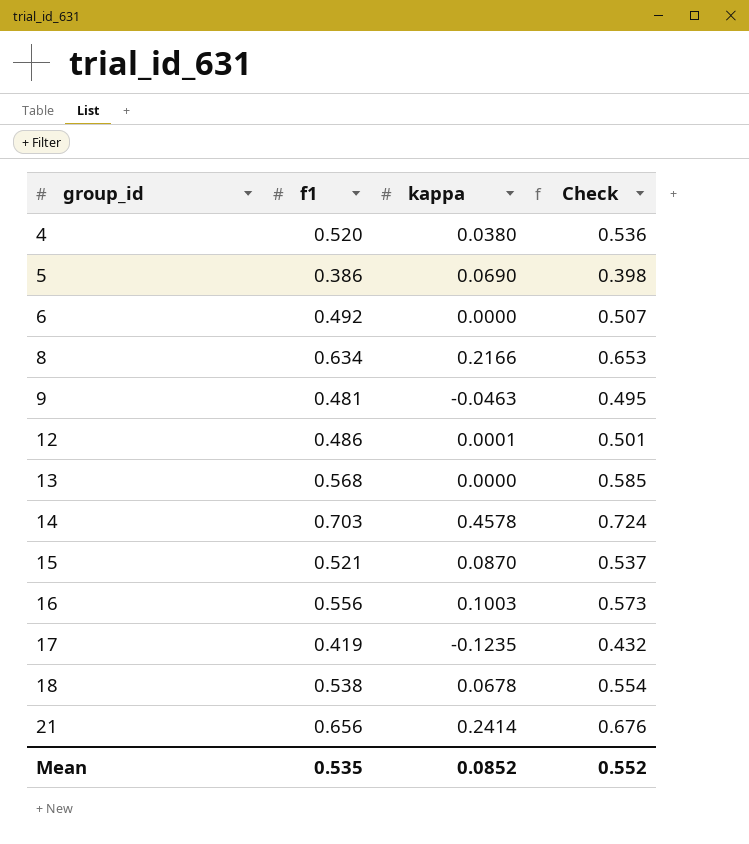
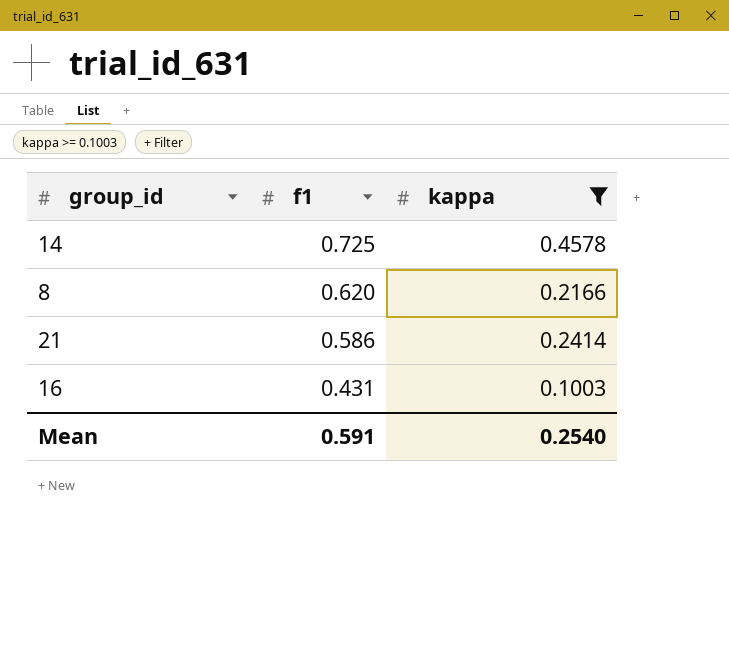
filter: none -> kappa >= 0.1003
row order: group_id ascending -> f1 descending
column Check | formula: [f1] * 1.03 -> none
14 | f1: 0.703 -> 0.725
8 | f1: 0.634 -> 0.620
21 | f1: 0.656 -> 0.586
16 | f1: 0.556 -> 0.431
Mean | f1: 0.535 -> 0.591
Mean | kappa: 0.0852 -> 0.2540

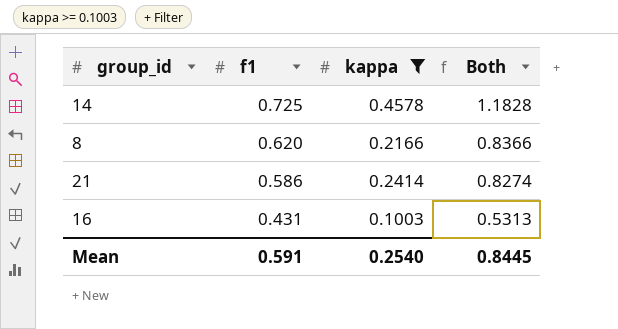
column Both | formula: none -> [f1] + [kappa]

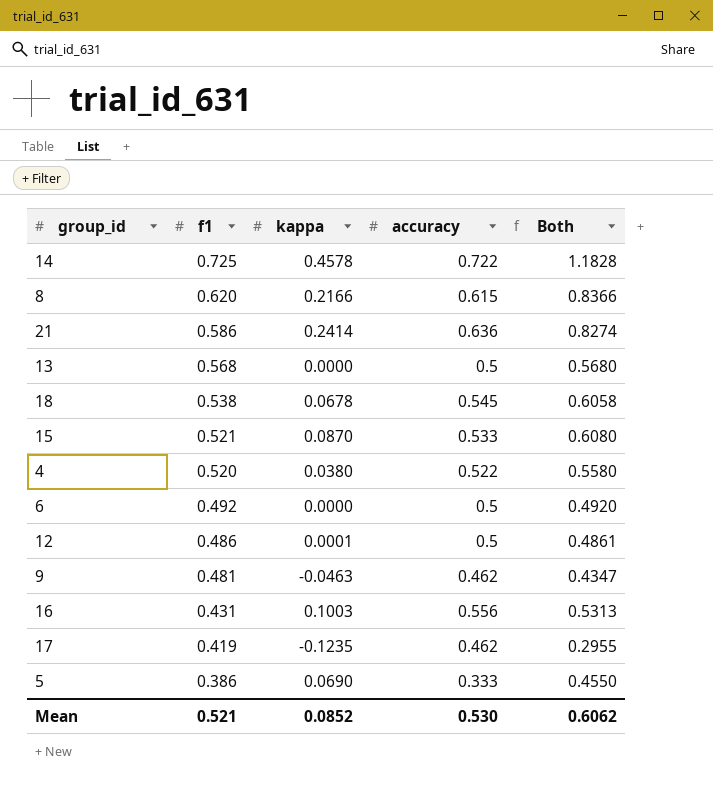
filter: kappa >= 0.1003 -> none
column accuracy | position: none -> 4
Mean | f1: 0.591 -> 0.521
Mean | kappa: 0.2540 -> 0.0852
Mean | Both: 0.8445 -> 0.6062

